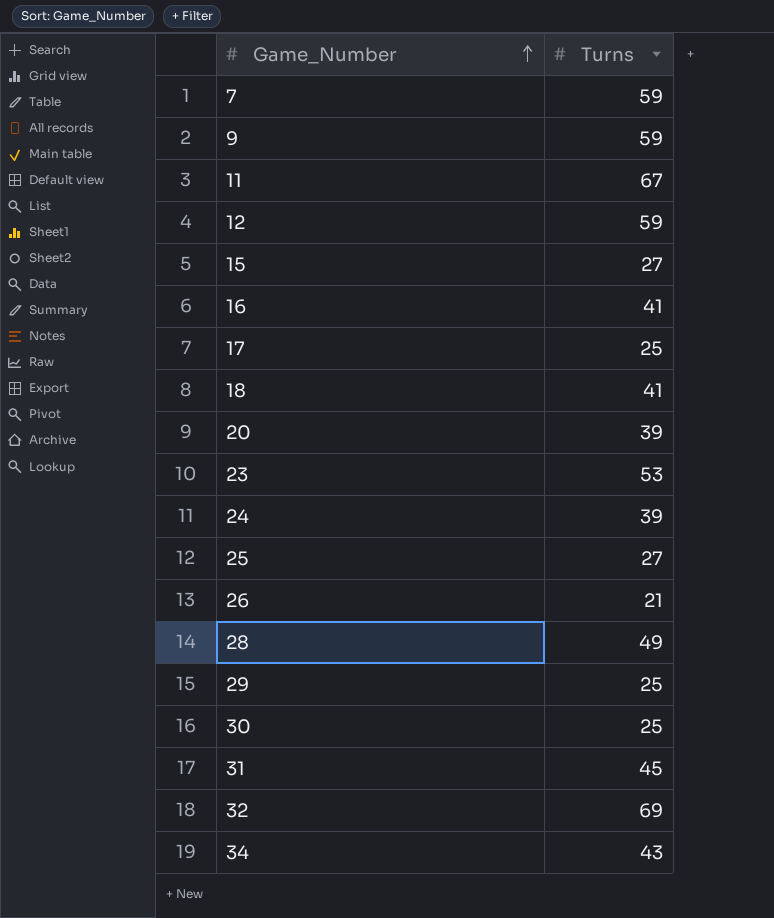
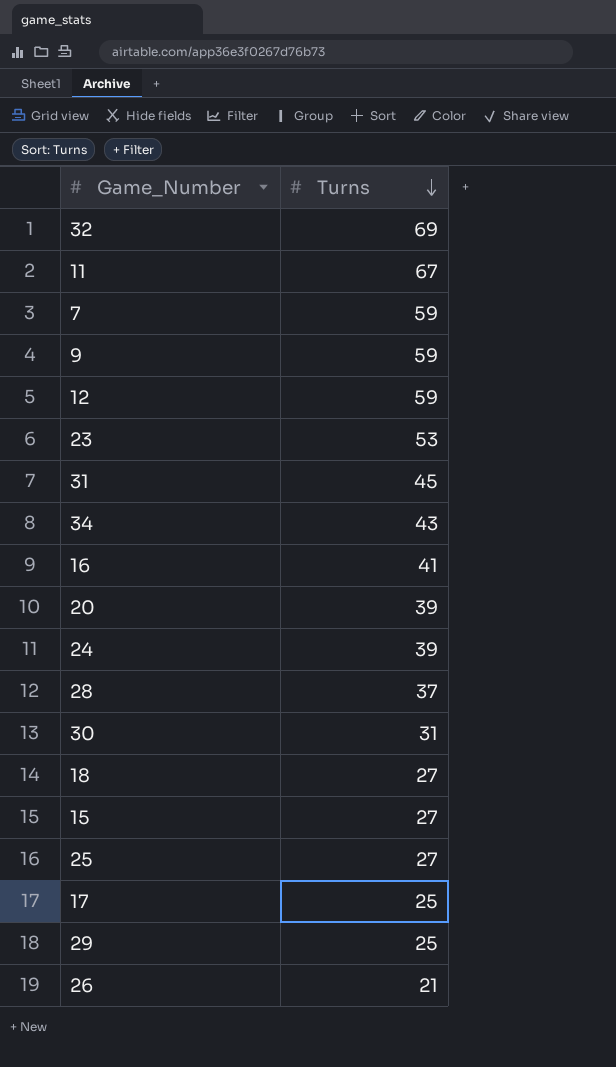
row order: Game_Number ascending -> Turns descending
28 | Turns: 49 -> 37
30 | Turns: 25 -> 31
18 | Turns: 41 -> 27

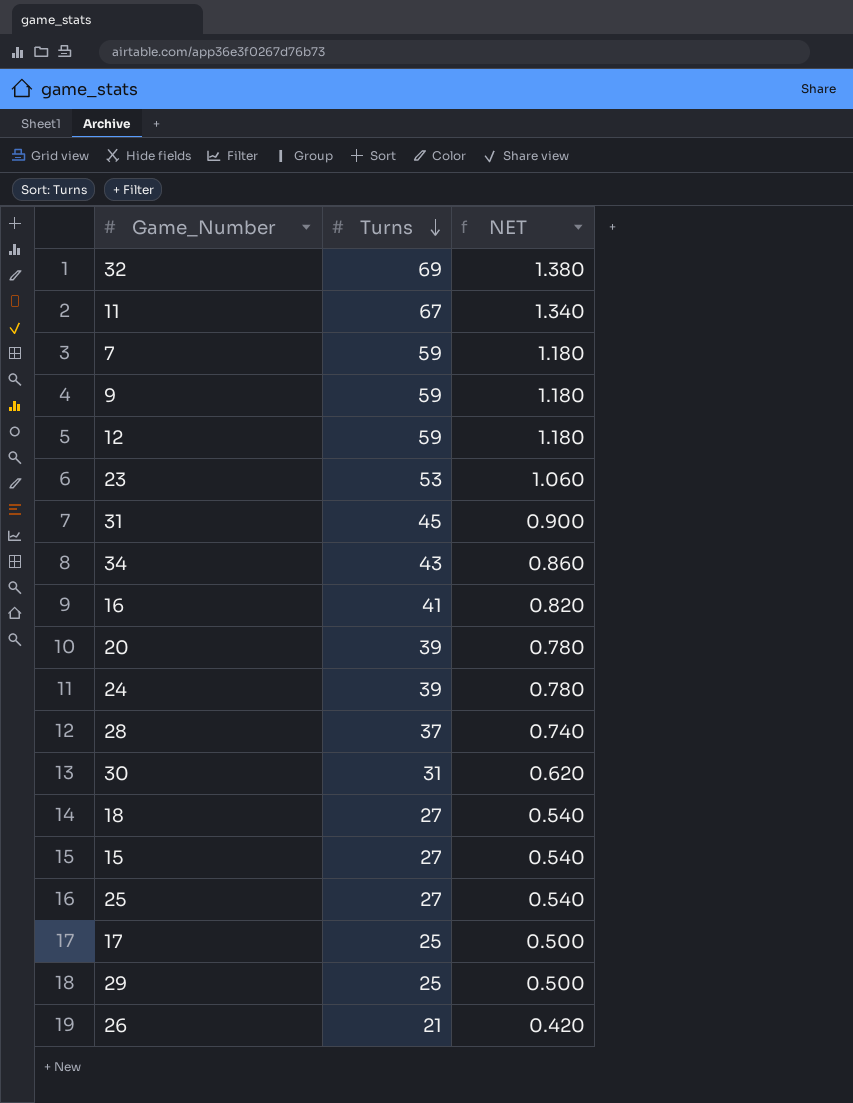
column NET | formula: none -> [Turns] * 0.02

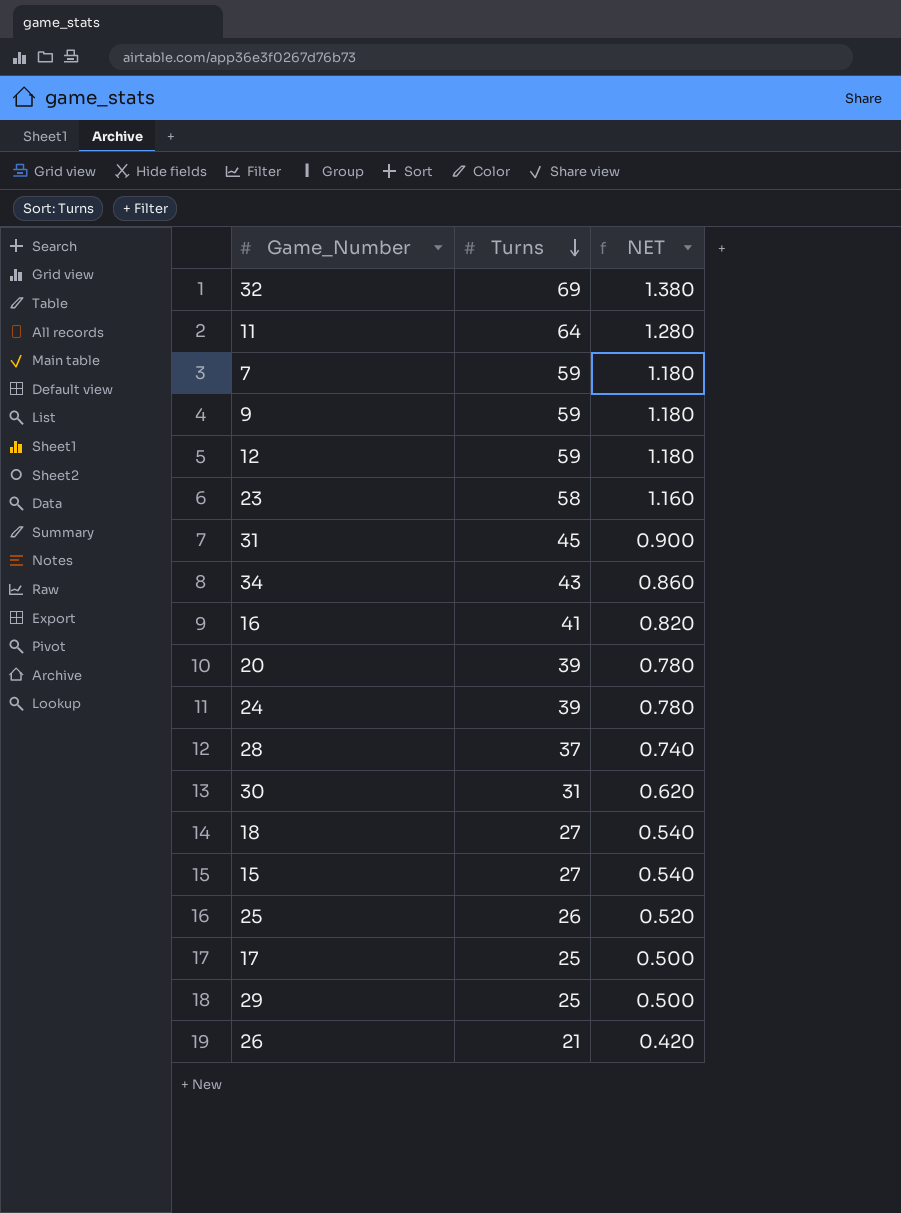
11 | Turns: 67 -> 64
11 | NET: 1.340 -> 1.280
23 | Turns: 53 -> 58
23 | NET: 1.060 -> 1.160
25 | Turns: 27 -> 26
25 | NET: 0.540 -> 0.520

